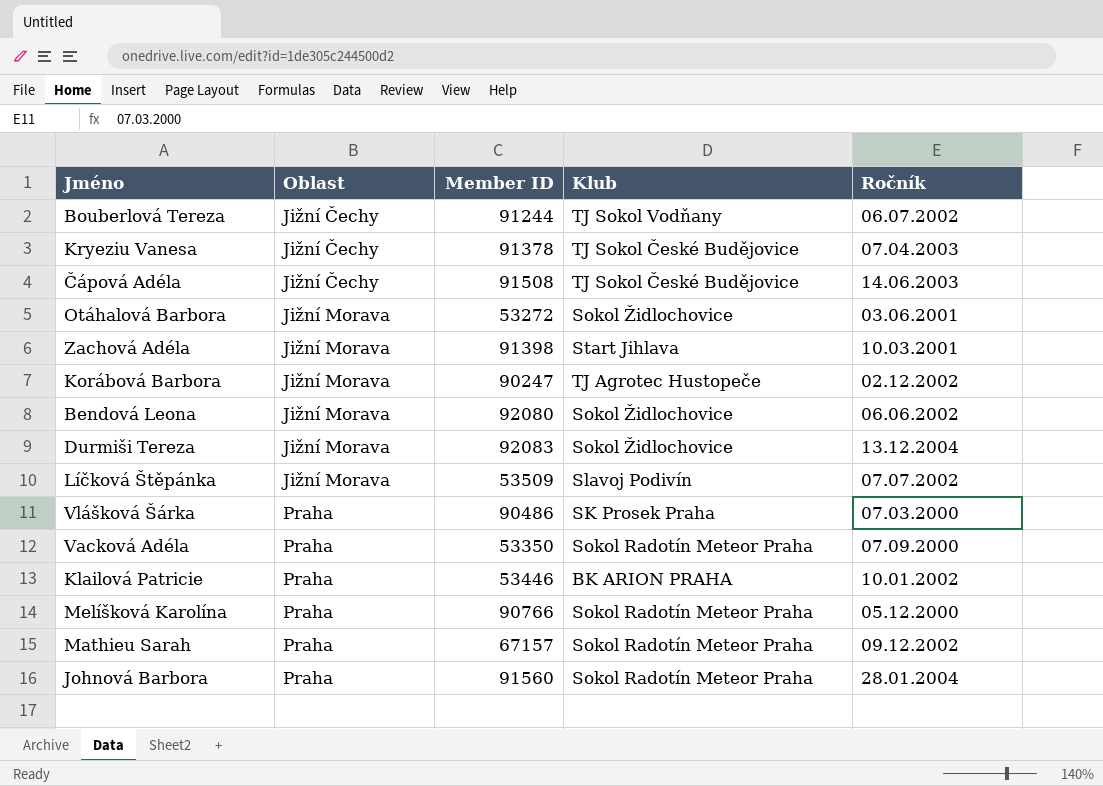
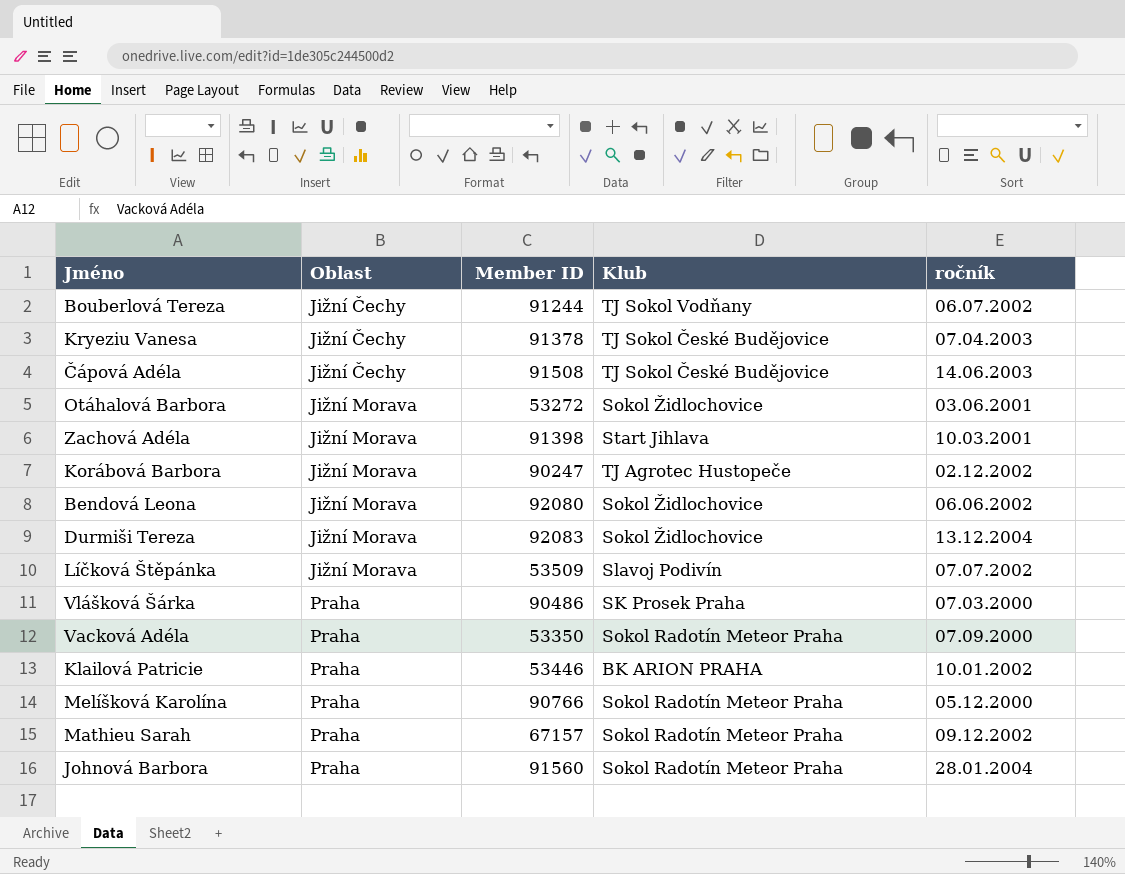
column name: Ročník -> ročník

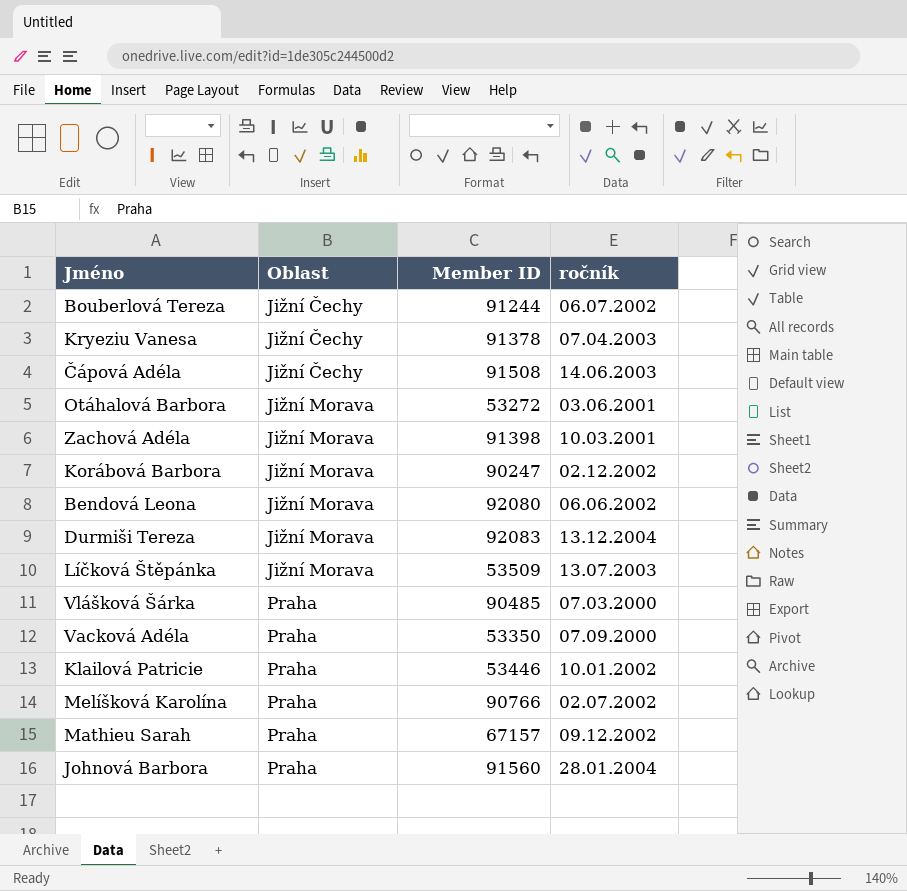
column Klub | position: 4 -> none
Líčková Štěpánka | ročník: 07.07.2002 -> 13.07.2003
Vlášková Šárka | Member ID: 90486 -> 90485
Melíšková Karolína | ročník: 05.12.2000 -> 02.07.2002

